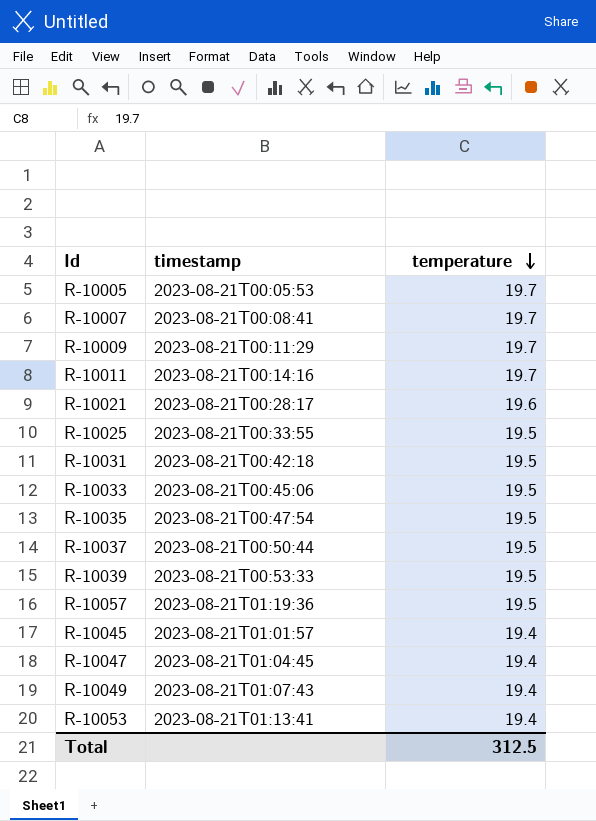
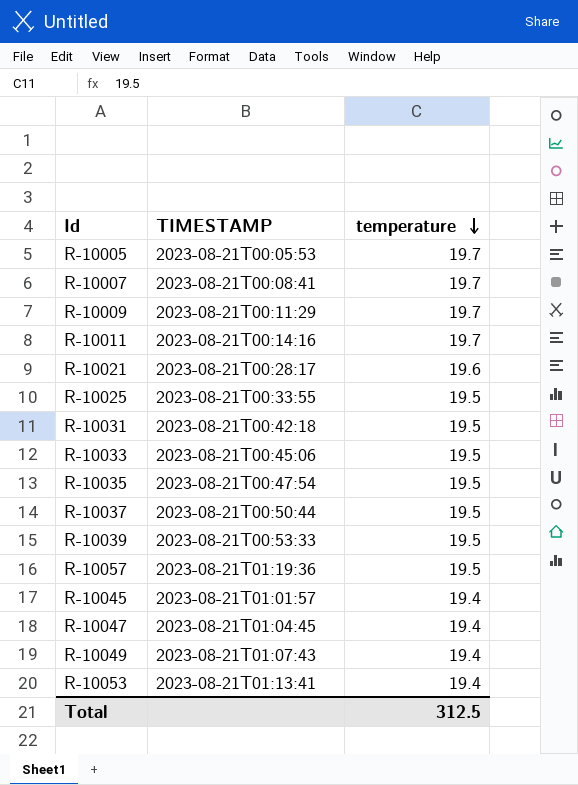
column name: timestamp -> TIMESTAMP

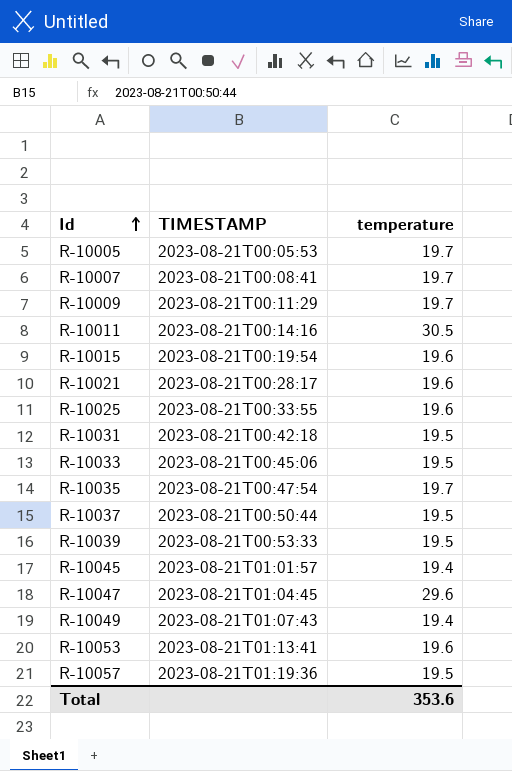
row order: temperature descending -> Id ascending
R-10011 | temperature: 19.7 -> 30.5
row R-10015: none -> 2023-08-21T00:19:54 | 19.6
R-10025 | temperature: 19.5 -> 19.6
R-10035 | temperature: 19.5 -> 19.7
R-10047 | temperature: 19.4 -> 29.6
R-10053 | temperature: 19.4 -> 19.6
Total | temperature: 312.5 -> 353.6

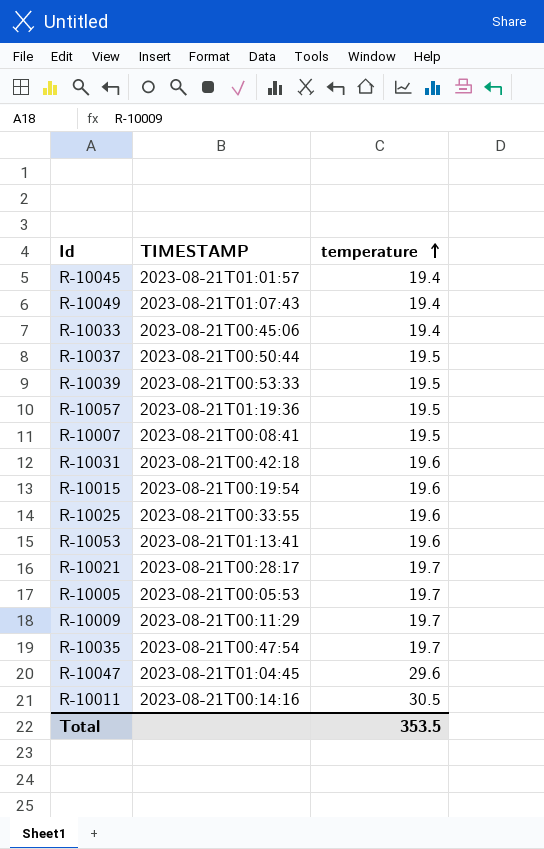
row order: Id ascending -> temperature ascending
R-10033 | temperature: 19.5 -> 19.4
R-10007 | temperature: 19.7 -> 19.5
R-10031 | temperature: 19.5 -> 19.6
R-10021 | temperature: 19.6 -> 19.7
Total | temperature: 353.6 -> 353.5

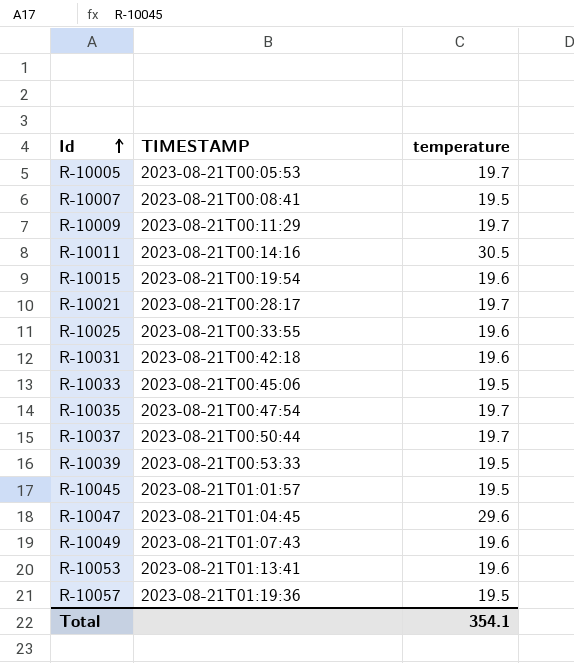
row order: temperature ascending -> Id ascending
R-10033 | temperature: 19.4 -> 19.5
R-10037 | temperature: 19.5 -> 19.7
R-10045 | temperature: 19.4 -> 19.5
R-10049 | temperature: 19.4 -> 19.6
Total | temperature: 353.5 -> 354.1

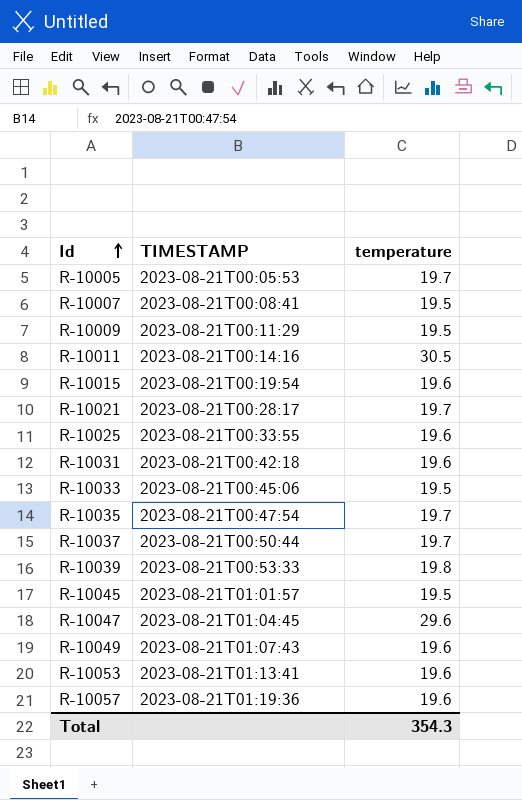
R-10009 | temperature: 19.7 -> 19.5
R-10039 | temperature: 19.5 -> 19.8
R-10057 | temperature: 19.5 -> 19.6
Total | temperature: 354.1 -> 354.3

